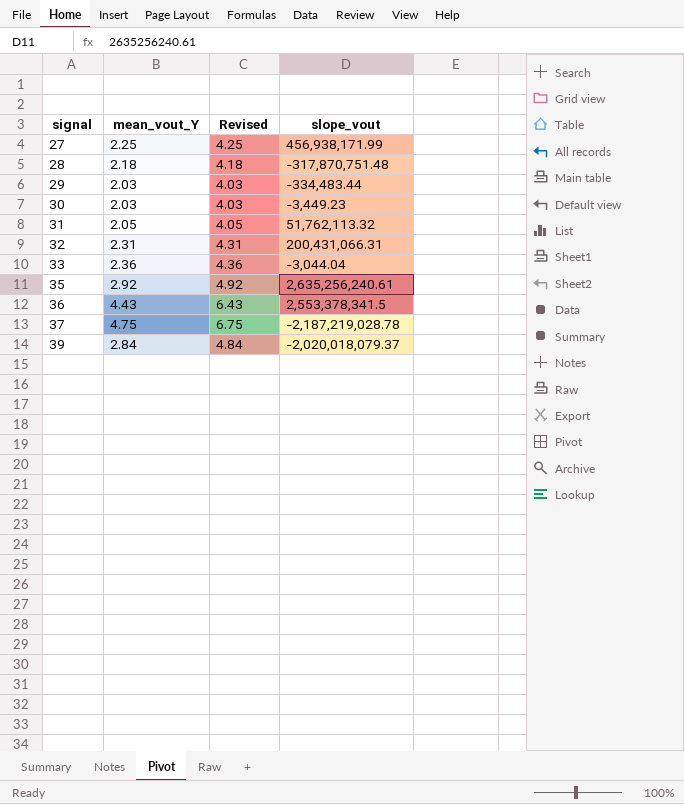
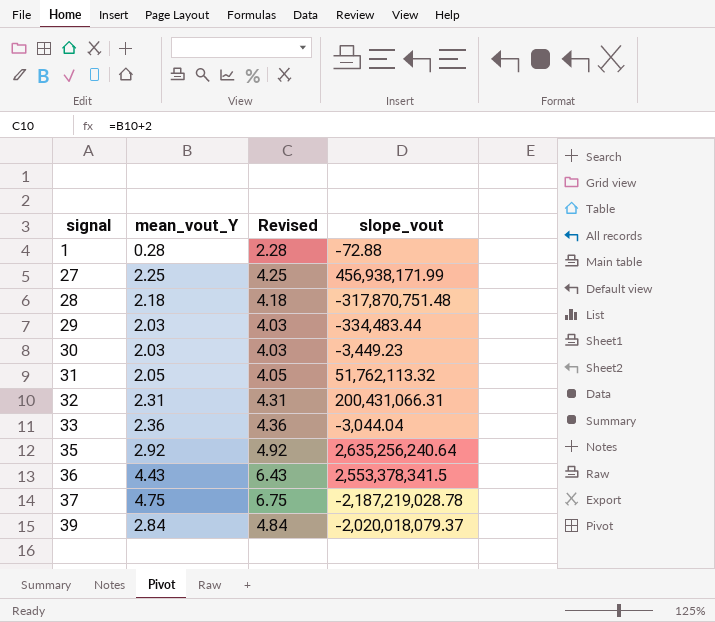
row 1: none -> 0.28 | 2.28 | -72.88
35 | slope_vout: 2,635,256,240.61 -> 2,635,256,240.64

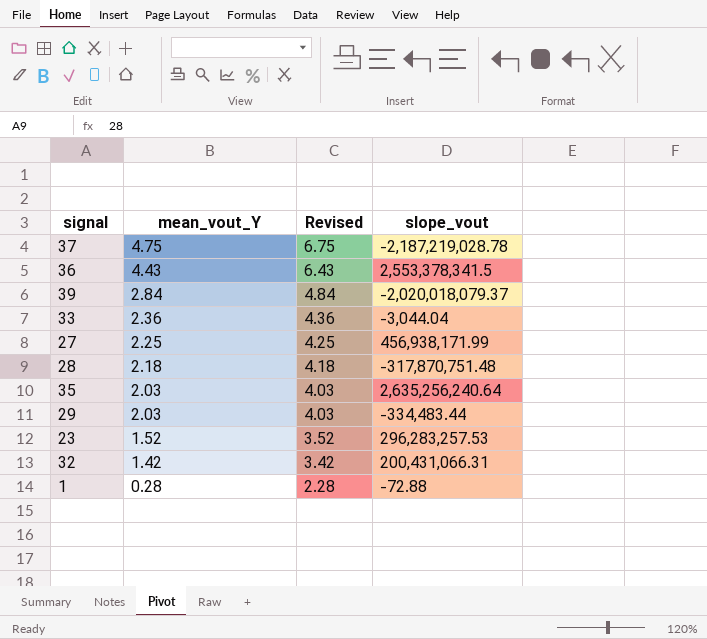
row order: signal ascending -> mean_vout_Y descending
row 30: 2.03 | 4.03 | -3,449.23 -> none
row 31: 2.05 | 4.05 | 51,762,113.32 -> none
35 | mean_vout_Y: 2.92 -> 2.03
35 | Revised: 4.92 -> 4.03
row 23: none -> 1.52 | 3.52 | 296,283,257.53
32 | mean_vout_Y: 2.31 -> 1.42
32 | Revised: 4.31 -> 3.42

